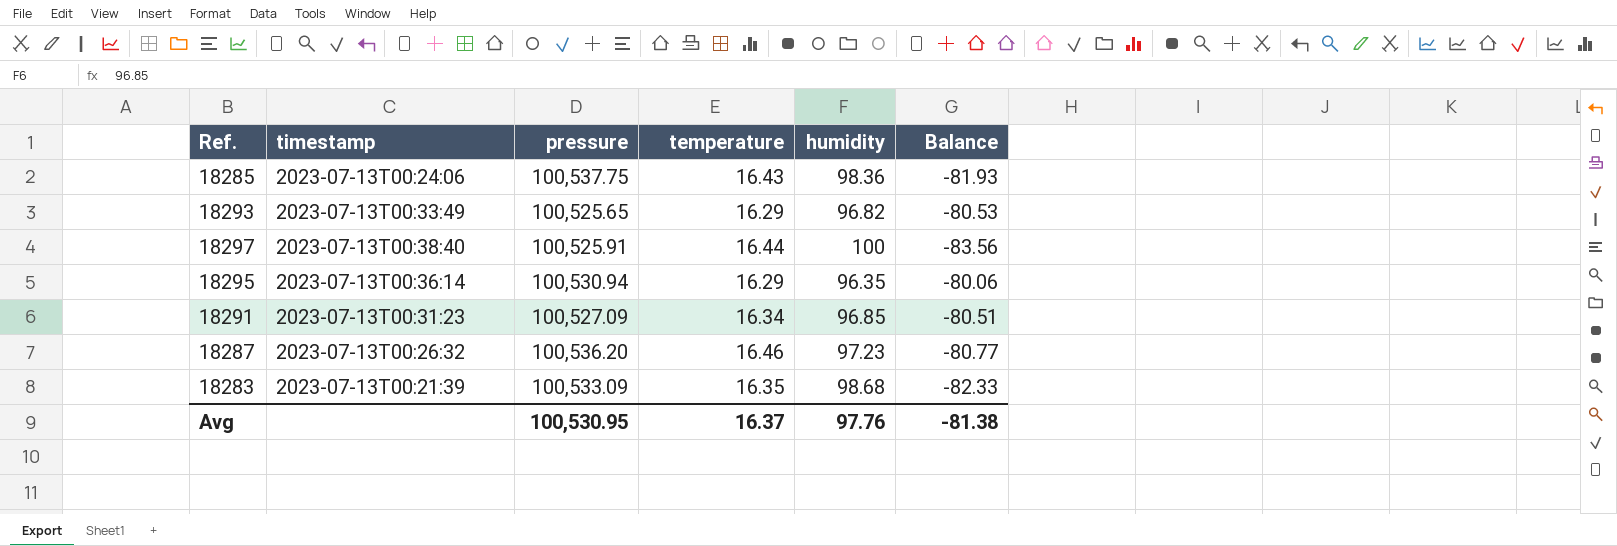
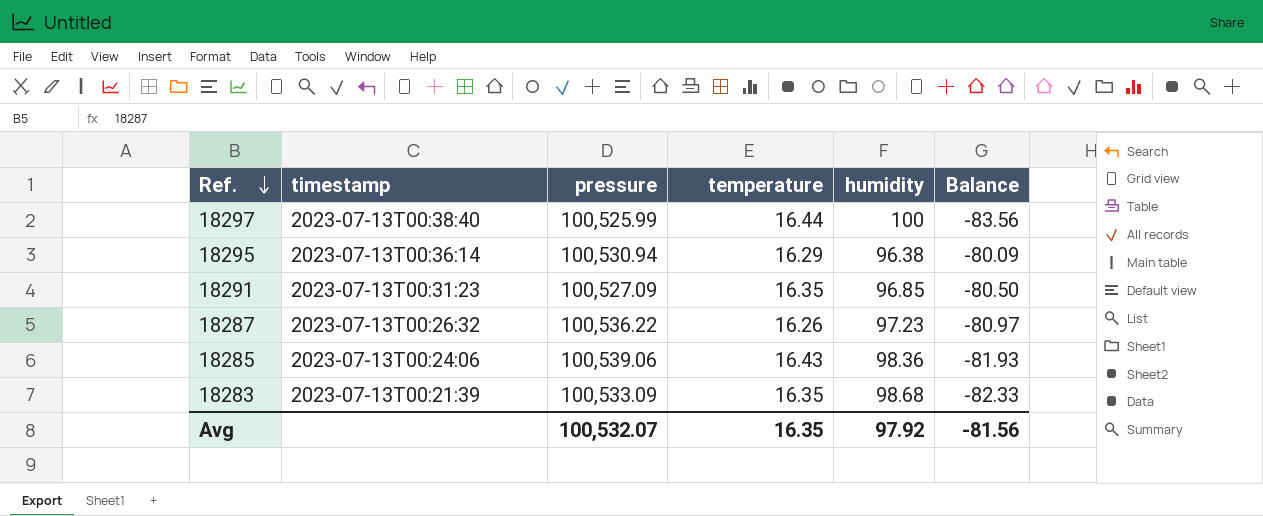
row order: none -> Ref. descending
row 18293: 2023-07-13T00:33:49 | 100,525.65 | 16.29 | 96.82 | -80.53 -> none
18297 | pressure: 100,525.91 -> 100,525.99
18295 | humidity: 96.35 -> 96.38
18295 | Balance: -80.06 -> -80.09
18291 | temperature: 16.34 -> 16.35
18291 | Balance: -80.51 -> -80.50
18287 | pressure: 100,536.20 -> 100,536.22
18287 | temperature: 16.46 -> 16.26
18287 | Balance: -80.77 -> -80.97
18285 | pressure: 100,537.75 -> 100,539.06
Avg | pressure: 100,530.95 -> 100,532.07
Avg | temperature: 16.37 -> 16.35
Avg | humidity: 97.76 -> 97.92
Avg | Balance: -81.38 -> -81.56

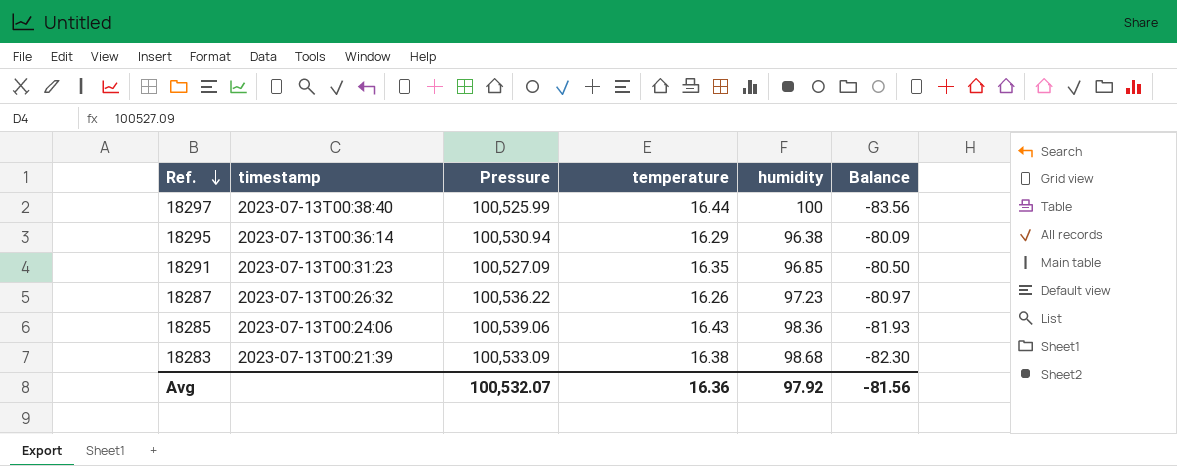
column name: pressure -> Pressure
18283 | temperature: 16.35 -> 16.38
18283 | Balance: -82.33 -> -82.30
Avg | temperature: 16.35 -> 16.36

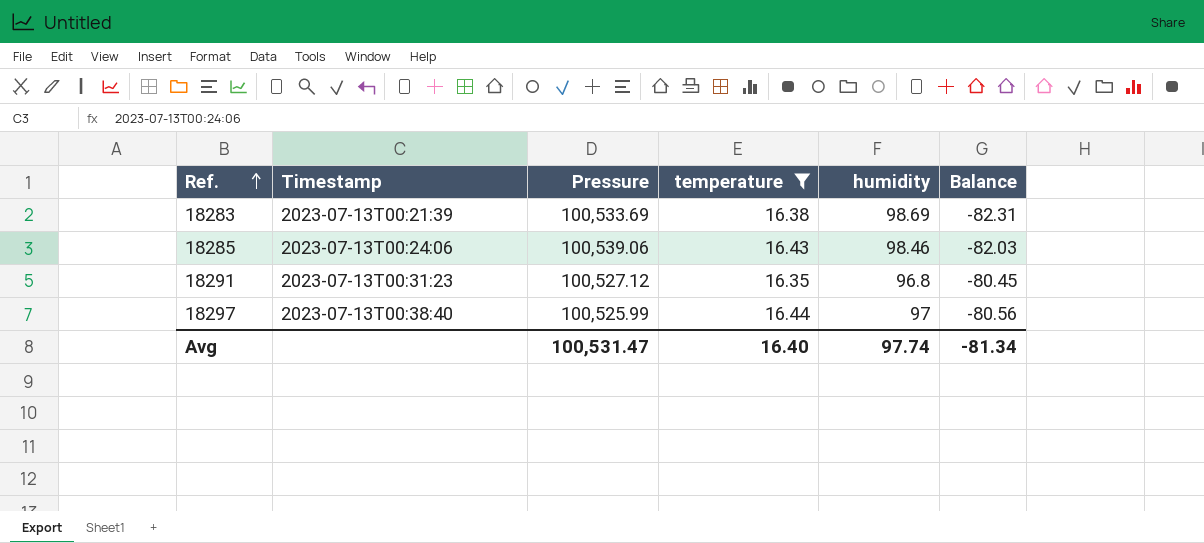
filter: none -> temperature >= 16.35
row order: Ref. descending -> Ref. ascending
column name: timestamp -> Timestamp
18283 | Pressure: 100,533.09 -> 100,533.69
18283 | humidity: 98.68 -> 98.69
18283 | Balance: -82.30 -> -82.31
18285 | humidity: 98.36 -> 98.46
18285 | Balance: -81.93 -> -82.03
18291 | Pressure: 100,527.09 -> 100,527.12
18291 | humidity: 96.85 -> 96.8
18291 | Balance: -80.50 -> -80.45
18297 | humidity: 100 -> 97
18297 | Balance: -83.56 -> -80.56
Avg | Pressure: 100,532.07 -> 100,531.47
Avg | temperature: 16.36 -> 16.40
Avg | humidity: 97.92 -> 97.74
Avg | Balance: -81.56 -> -81.34

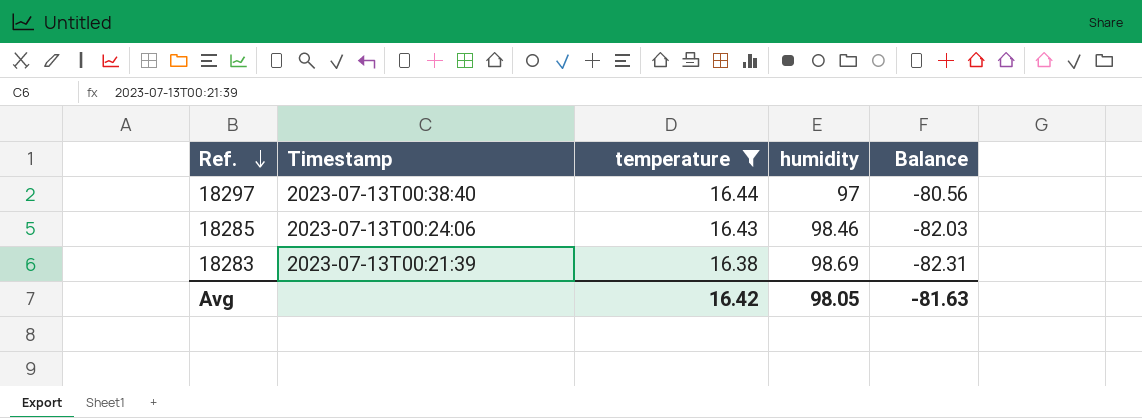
row order: Ref. ascending -> Ref. descending
column Pressure | position: 3 -> none
row 18291: 2023-07-13T00:31:23 | 100,527.12 | 16.35 | 96.8 | -80.45 -> none
Avg | temperature: 16.40 -> 16.42
Avg | humidity: 97.74 -> 98.05
Avg | Balance: -81.34 -> -81.63

